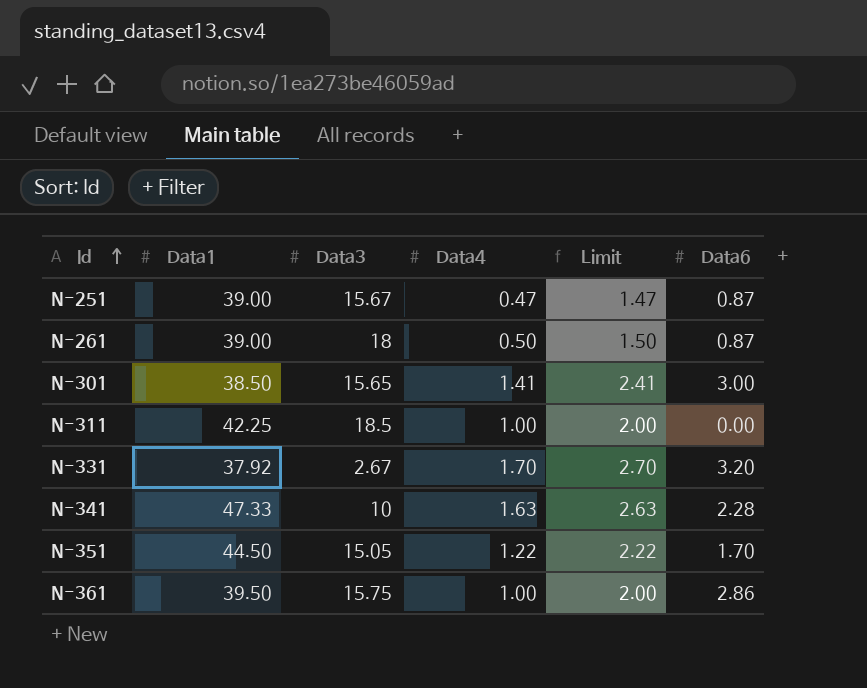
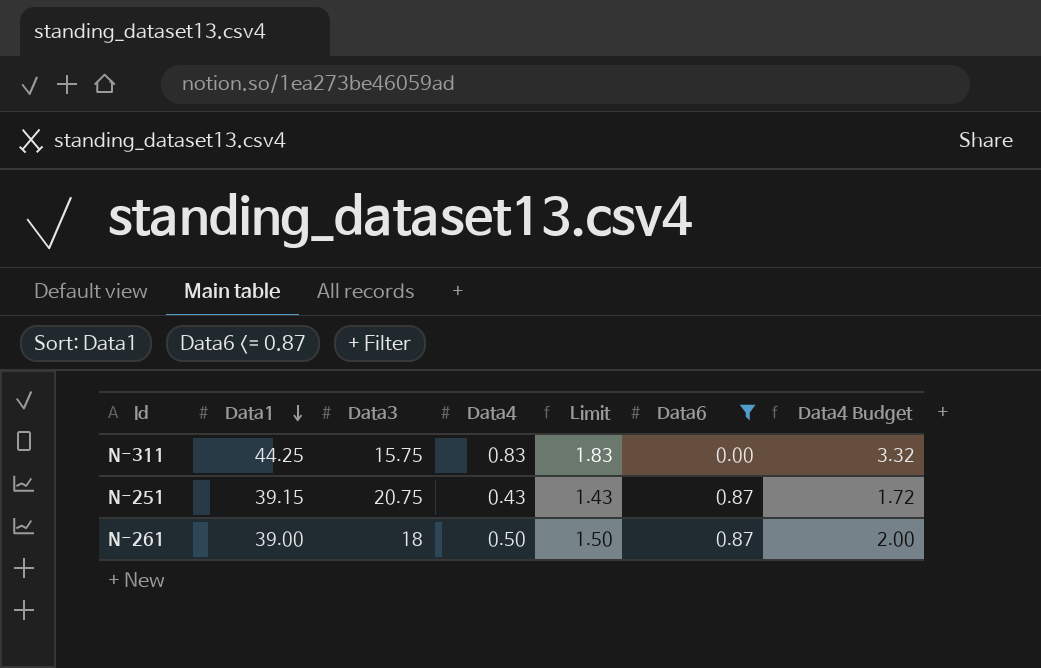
filter: none -> Data6 <= 0.87
row order: Id ascending -> Data1 descending
column Data4 Budget | formula: none -> [Data4] * 4
N-311 | Data1: 42.25 -> 44.25
N-311 | Data3: 18.5 -> 15.75
N-311 | Data4: 1.00 -> 0.83
N-311 | Limit: 2.00 -> 1.83
N-251 | Data1: 39.00 -> 39.15
N-251 | Data3: 15.67 -> 20.75
N-251 | Data4: 0.47 -> 0.43
N-251 | Limit: 1.47 -> 1.43

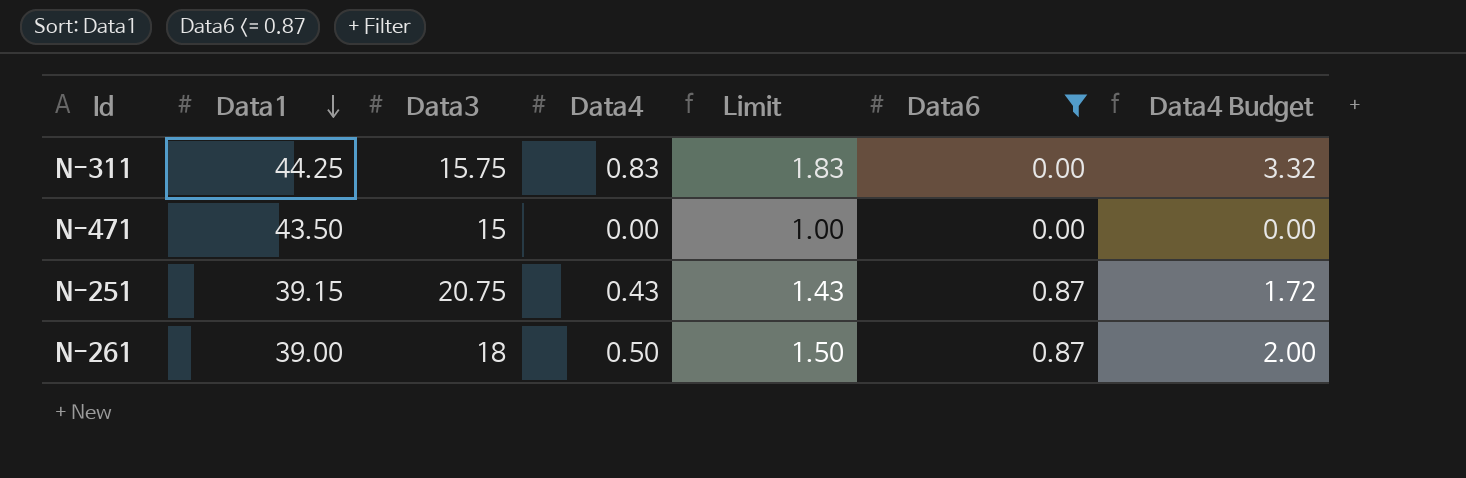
row N-471: none -> 43.50 | 15 | 0.00 | 1.00 | 0.00 | 0.00

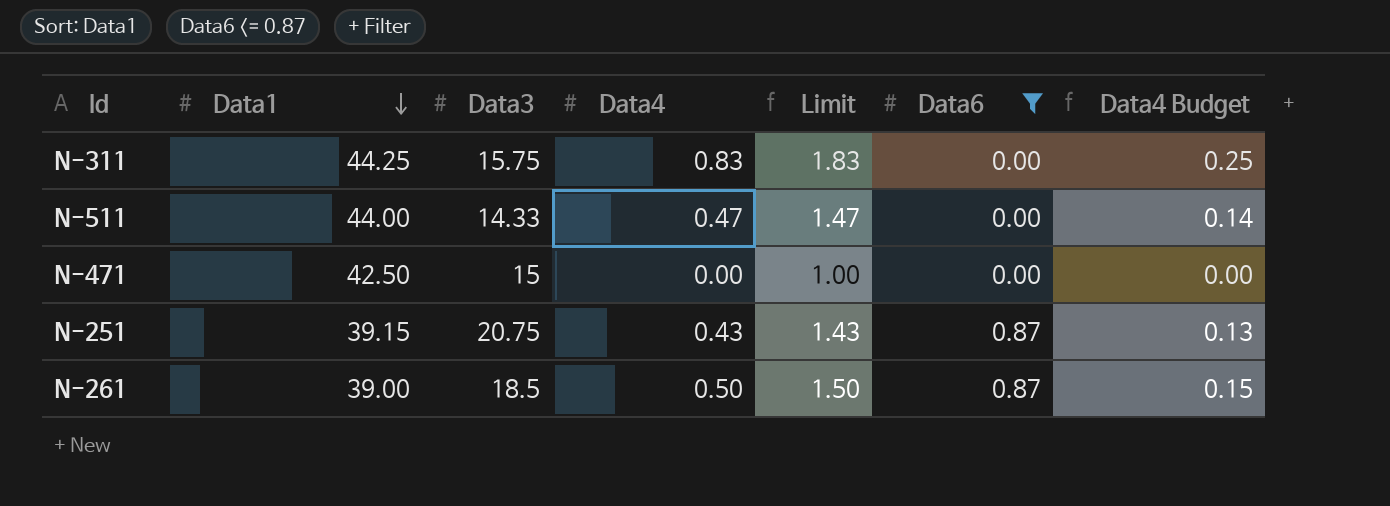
column Data4 Budget | formula: [Data4] * 4 -> [Data4] * 0.3
row N-511: none -> 44.00 | 14.33 | 0.47 | 1.47 | 0.00 | 0.14
N-471 | Data1: 43.50 -> 42.50
N-261 | Data3: 18 -> 18.5

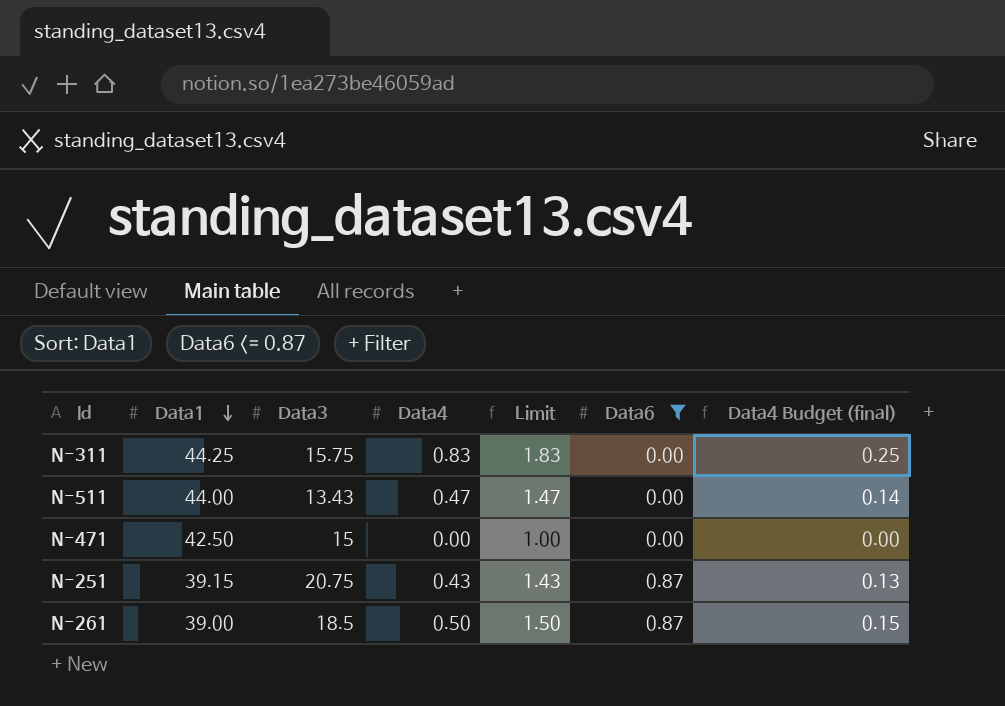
column name: Data4 Budget -> Data4 Budget (final)
N-511 | Data3: 14.33 -> 13.43

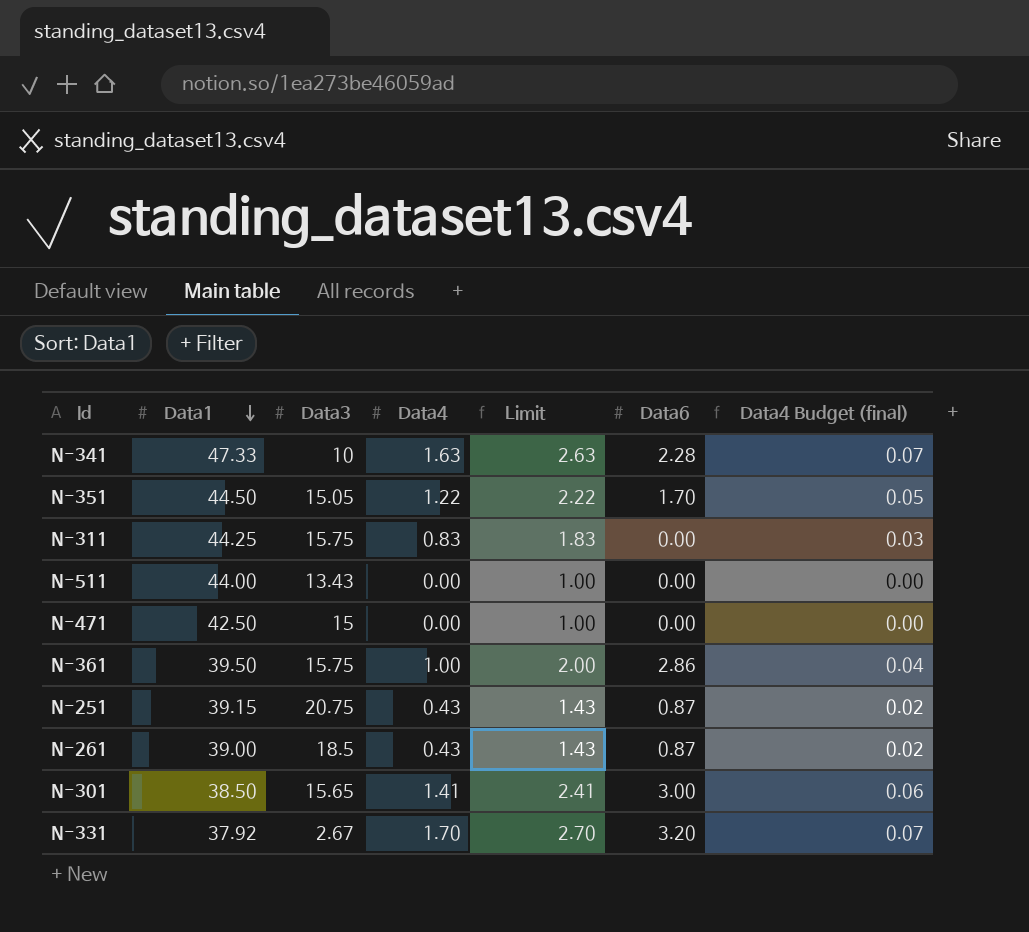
filter: Data6 <= 0.87 -> none
column Data4 Budget (final) | formula: [Data4] * 0.3 -> [Data4] * 0.04
N-511 | Data4: 0.47 -> 0.00
N-511 | Limit: 1.47 -> 1.00
N-261 | Data4: 0.50 -> 0.43
N-261 | Limit: 1.50 -> 1.43

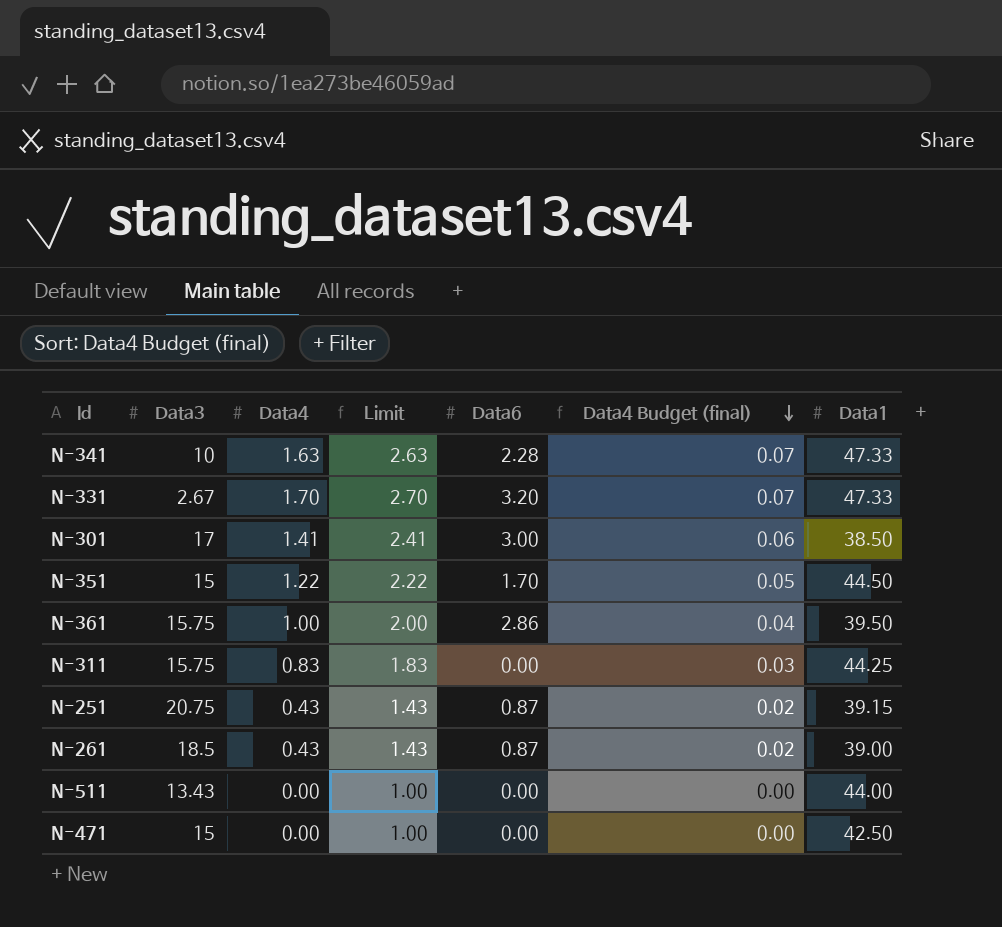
row order: Data1 descending -> Data4 Budget (final) descending
column Data1 | position: 2 -> 7
N-331 | Data1: 37.92 -> 47.33
N-301 | Data3: 15.65 -> 17
N-351 | Data3: 15.05 -> 15

